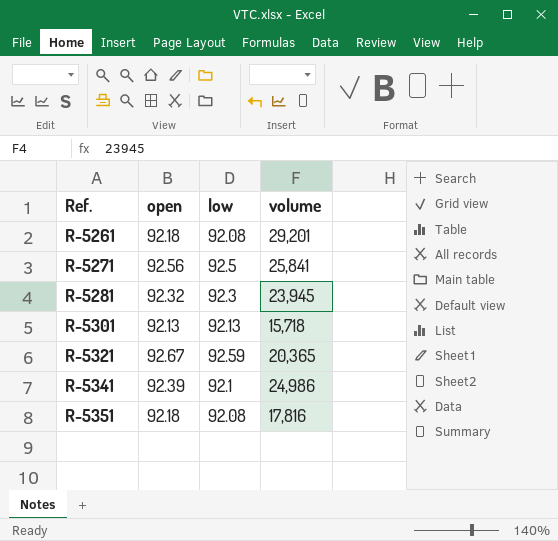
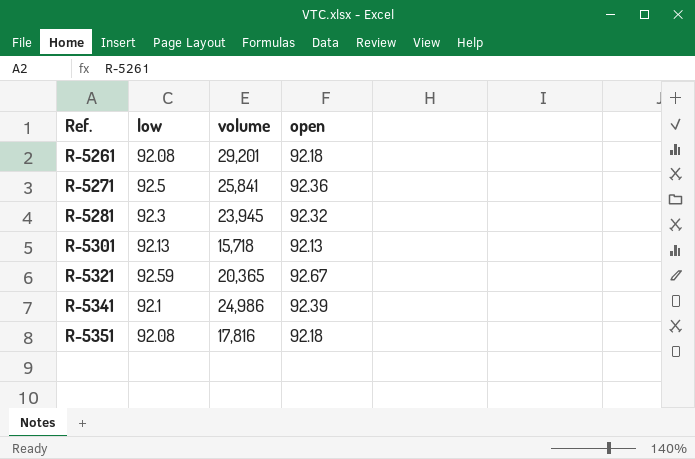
column open | position: 2 -> 4
R-5271 | open: 92.56 -> 92.36

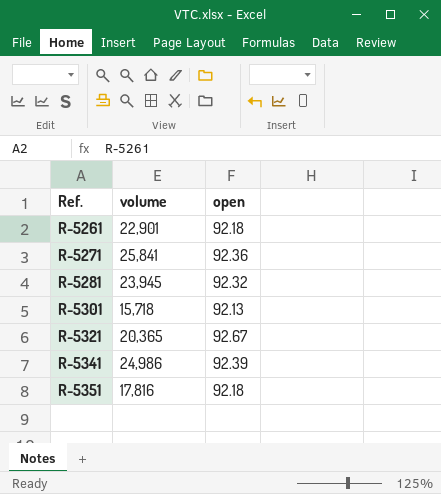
column low | position: 2 -> none
R-5261 | volume: 29,201 -> 22,901

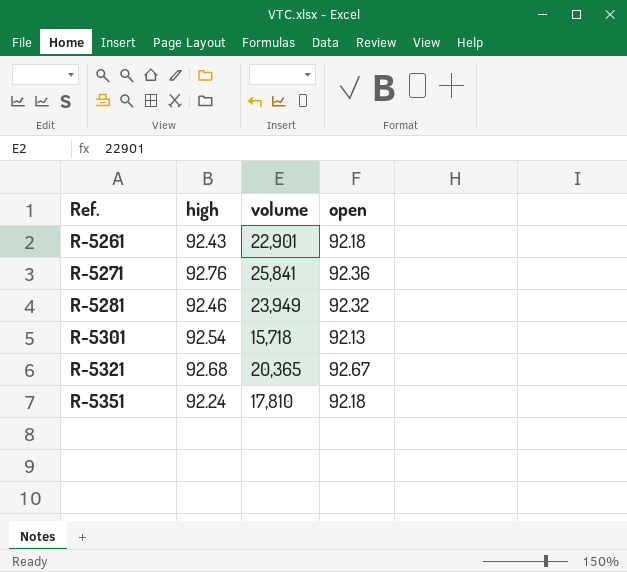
column high | position: none -> 2
row R-5341: 24,986 | 92.39 -> none
R-5281 | volume: 23,945 -> 23,949
R-5351 | volume: 17,816 -> 17,810

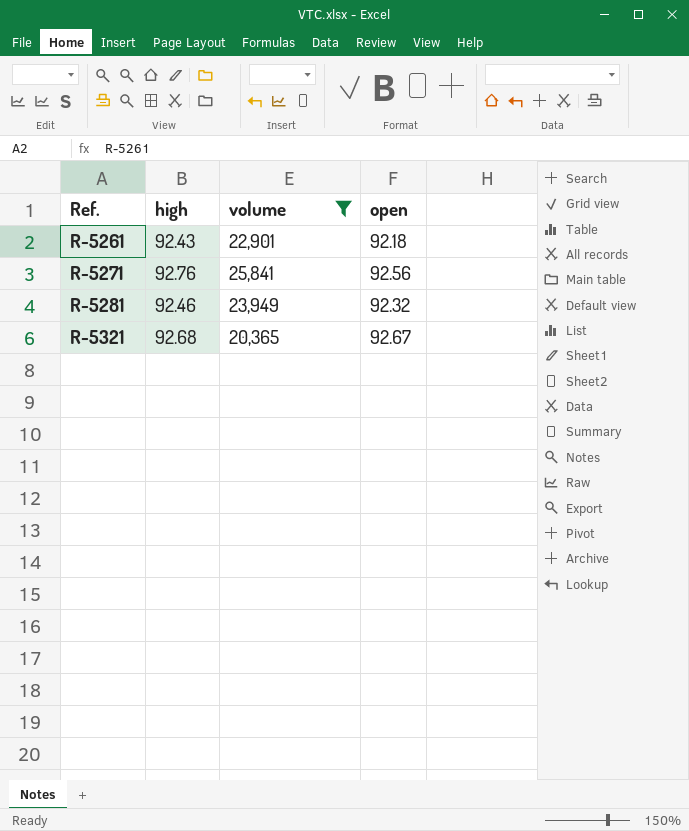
filter: none -> volume >= 20,365
R-5271 | open: 92.36 -> 92.56

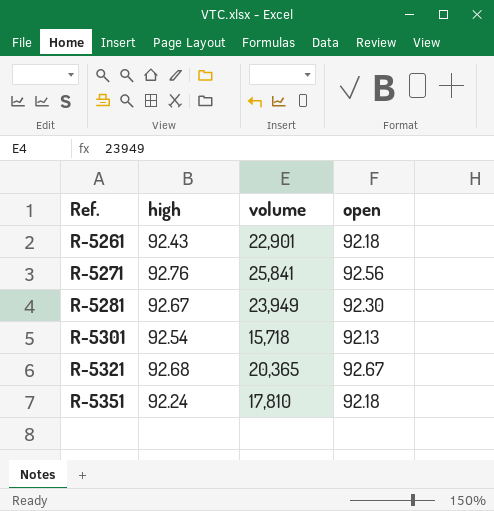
filter: volume >= 20,365 -> none
R-5281 | high: 92.46 -> 92.67
R-5281 | open: 92.32 -> 92.30

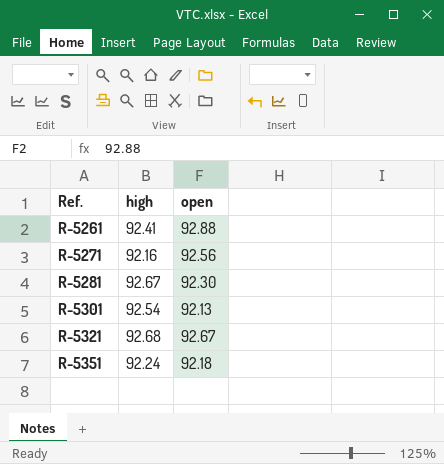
column volume | position: 3 -> none
R-5261 | high: 92.43 -> 92.41
R-5261 | open: 92.18 -> 92.88
R-5271 | high: 92.76 -> 92.16

